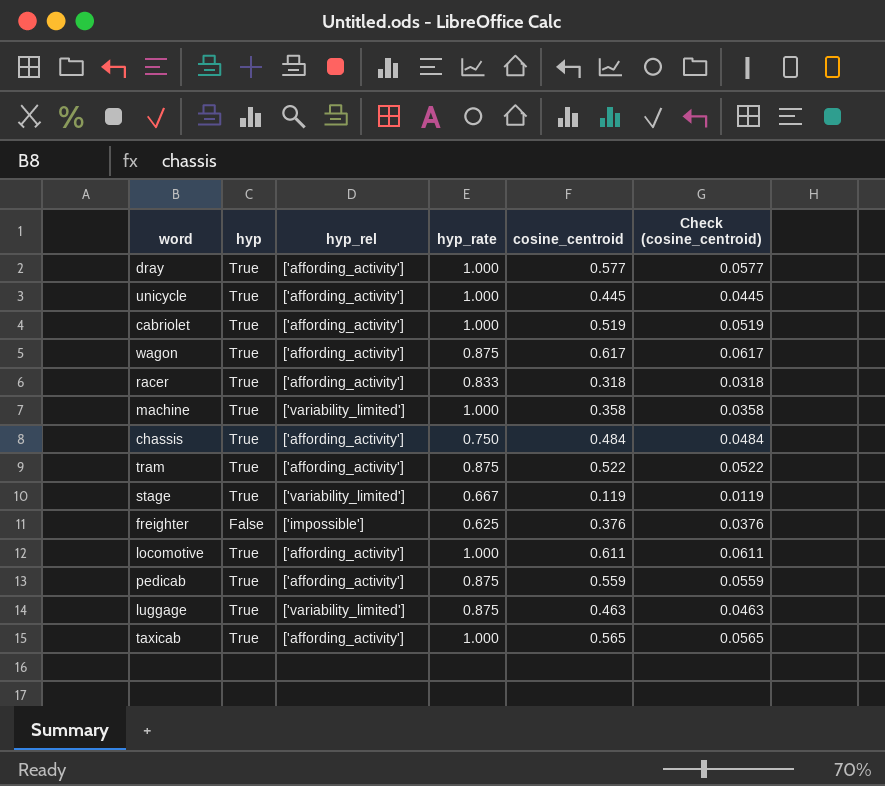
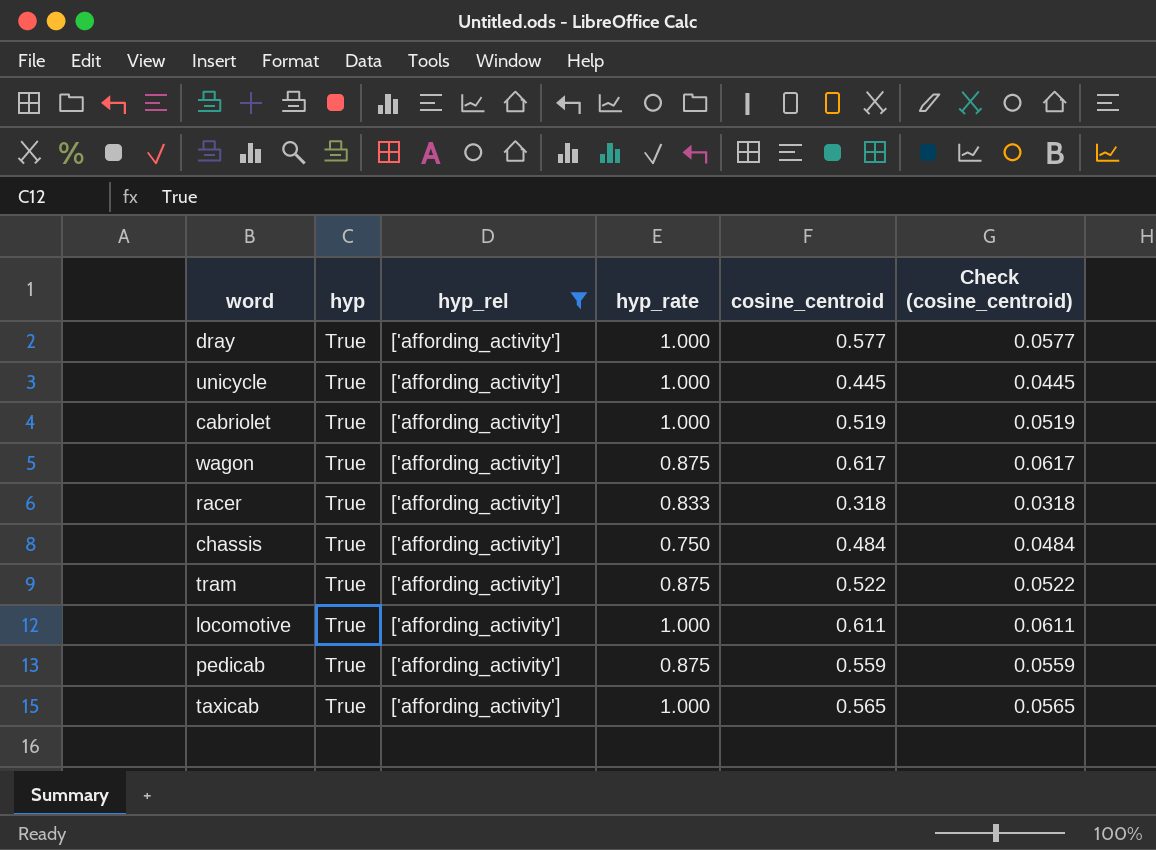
filter: none -> hyp_rel = ['affording_activity']

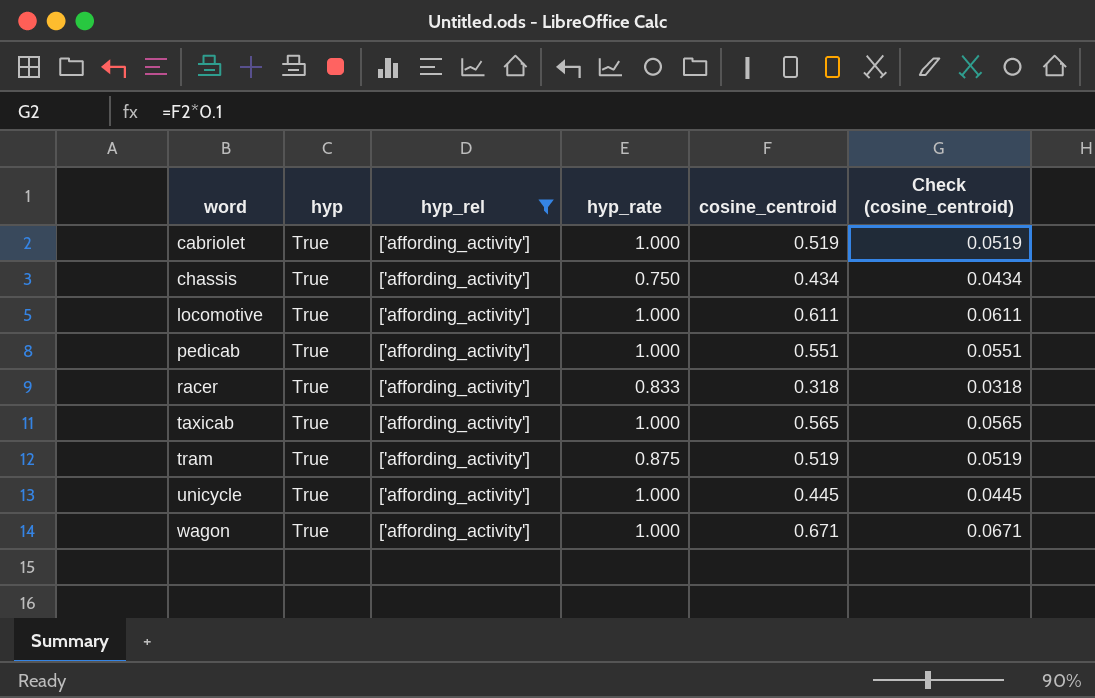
row order: none -> word ascending
row dray: True | ['affording_activity'] | 1.000 | 0.577 | 0.0577 -> none
chassis | cosine_centroid: 0.484 -> 0.434
chassis | Check (cosine_centroid): 0.0484 -> 0.0434
pedicab | hyp_rate: 0.875 -> 1.000
pedicab | cosine_centroid: 0.559 -> 0.551
pedicab | Check (cosine_centroid): 0.0559 -> 0.0551
tram | cosine_centroid: 0.522 -> 0.519
tram | Check (cosine_centroid): 0.0522 -> 0.0519
wagon | hyp_rate: 0.875 -> 1.000
wagon | cosine_centroid: 0.617 -> 0.671
wagon | Check (cosine_centroid): 0.0617 -> 0.0671

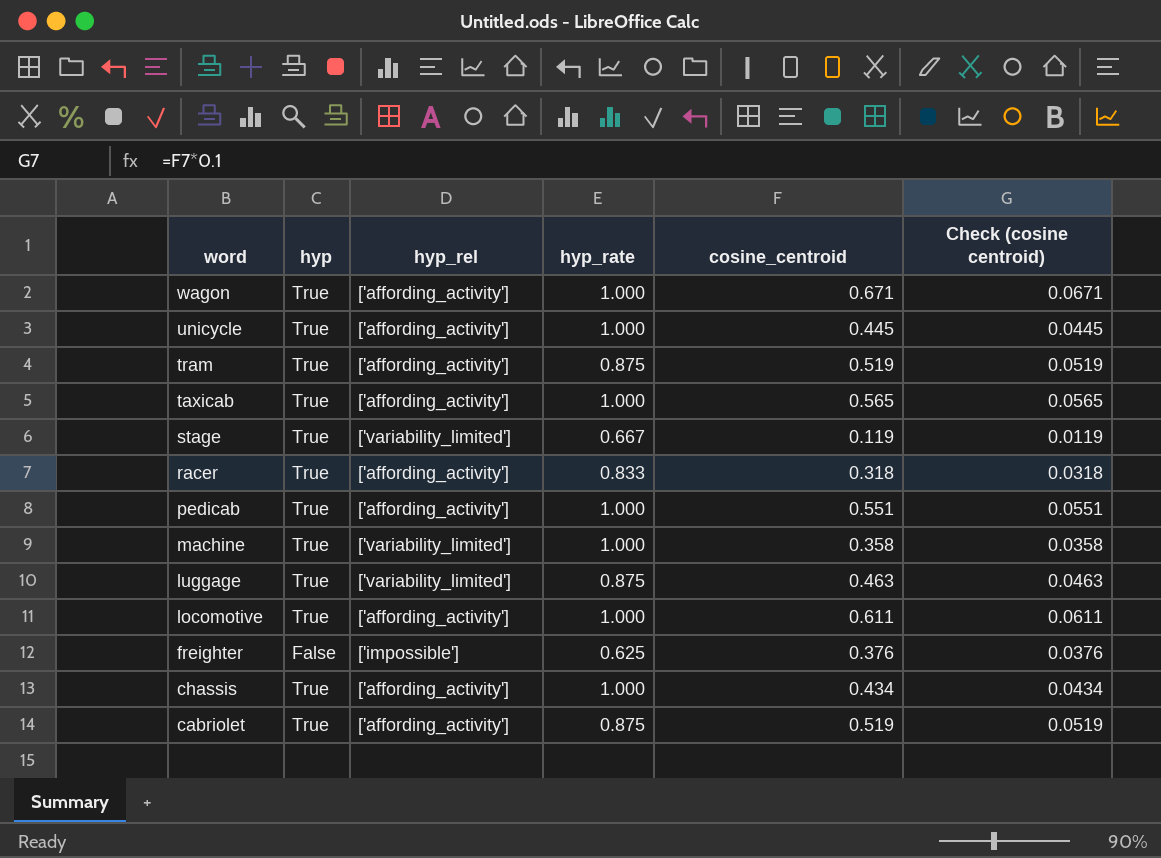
filter: hyp_rel = ['affording_activity'] -> none
row order: word ascending -> word descending
column name: Check (cosine_centroid) -> Check (cosine centroid)
chassis | hyp_rate: 0.750 -> 1.000
cabriolet | hyp_rate: 1.000 -> 0.875

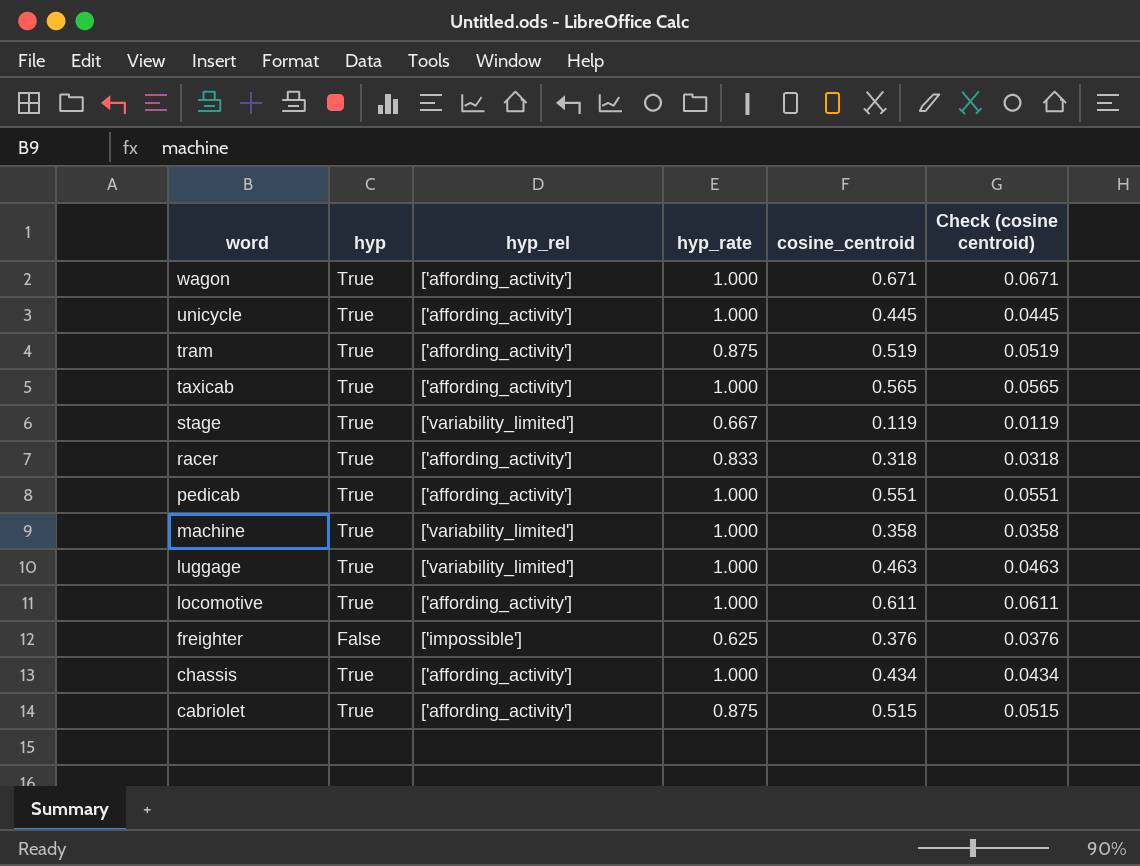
luggage | hyp_rate: 0.875 -> 1.000
cabriolet | cosine_centroid: 0.519 -> 0.515
cabriolet | Check (cosine centroid): 0.0519 -> 0.0515

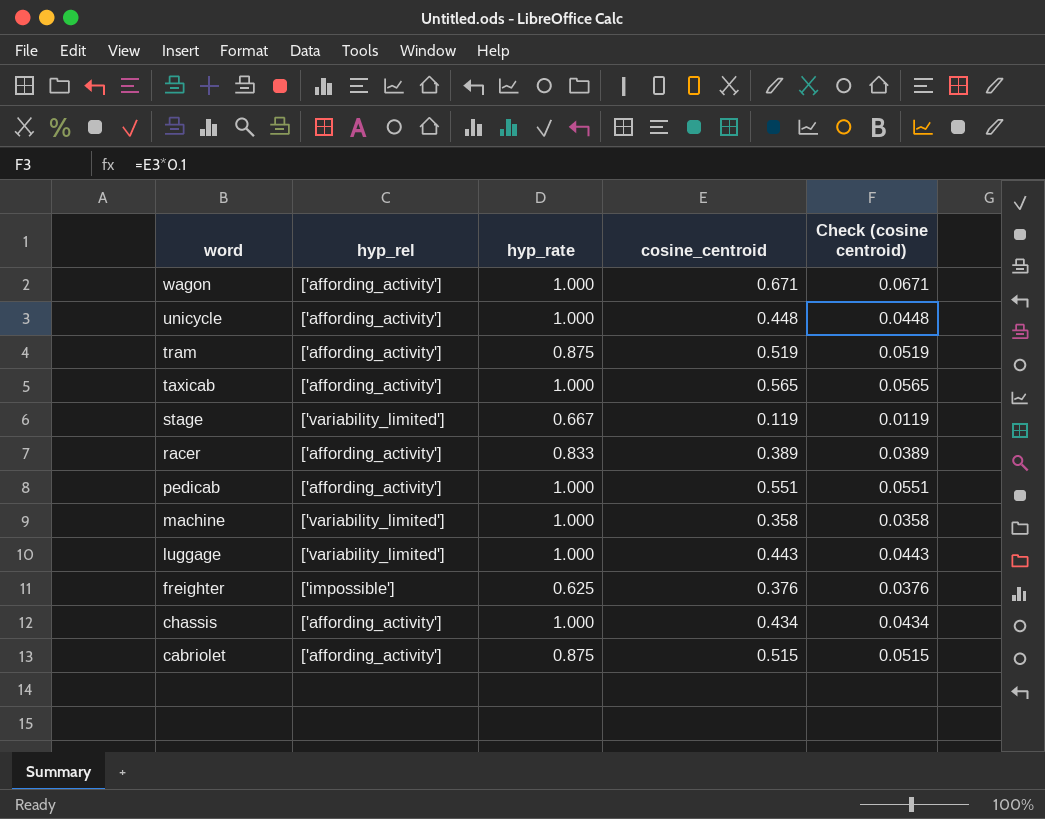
column hyp | position: 2 -> none
row locomotive: True | ['affording_activity'] | 1.000 | 0.611 | 0.0611 -> none
unicycle | cosine_centroid: 0.445 -> 0.448
unicycle | Check (cosine centroid): 0.0445 -> 0.0448
racer | cosine_centroid: 0.318 -> 0.389
racer | Check (cosine centroid): 0.0318 -> 0.0389
luggage | cosine_centroid: 0.463 -> 0.443
luggage | Check (cosine centroid): 0.0463 -> 0.0443

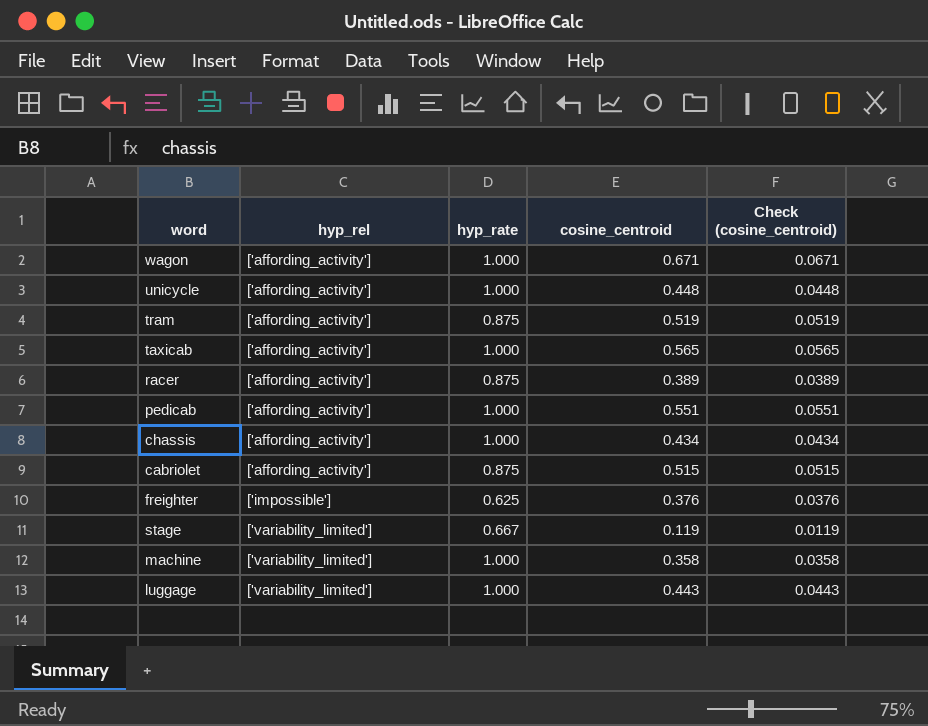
row order: word descending -> hyp_rel ascending
column name: Check (cosine centroid) -> Check (cosine_centroid)
racer | hyp_rate: 0.833 -> 0.875

